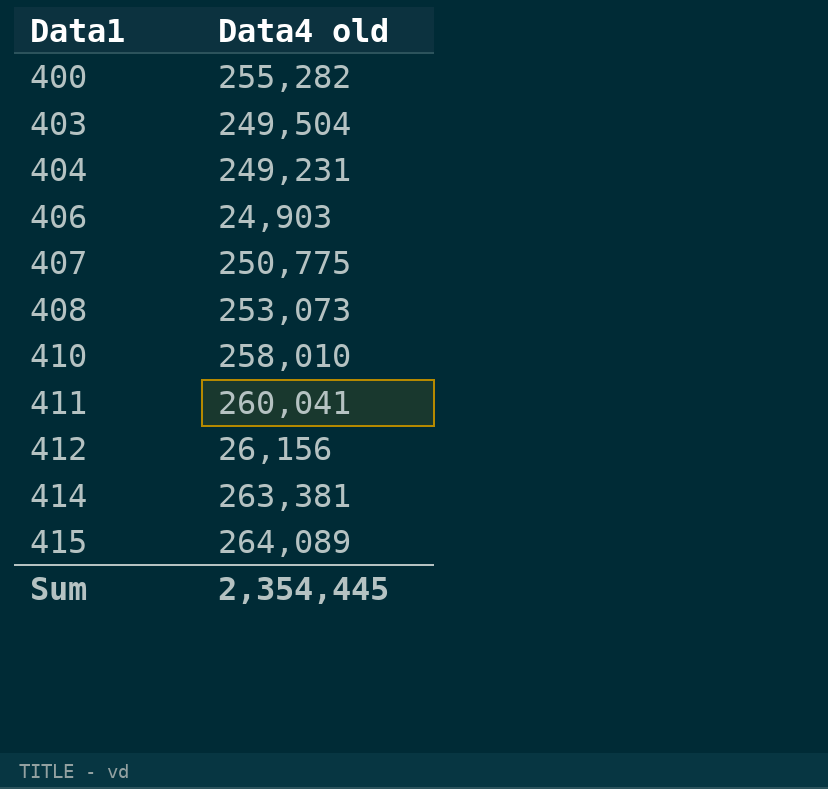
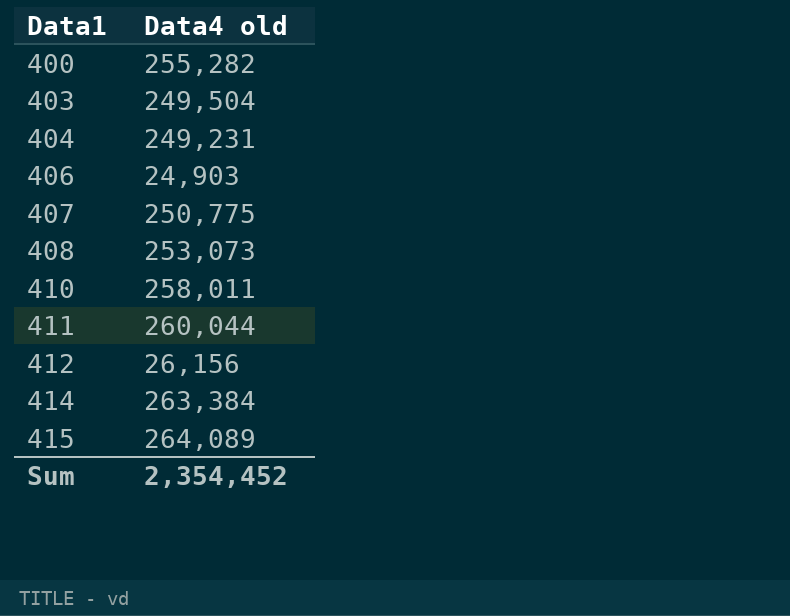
410 | Data4 old: 258,010 -> 258,011
411 | Data4 old: 260,041 -> 260,044
414 | Data4 old: 263,381 -> 263,384
Sum | Data4 old: 2,354,445 -> 2,354,452

